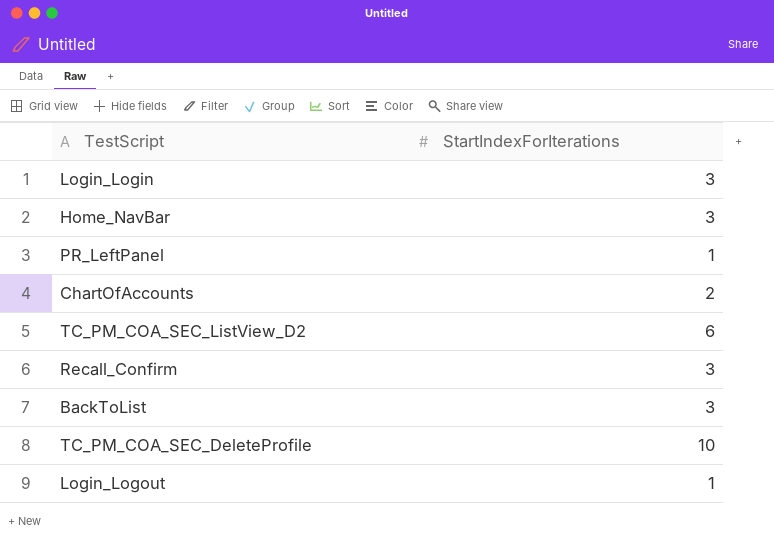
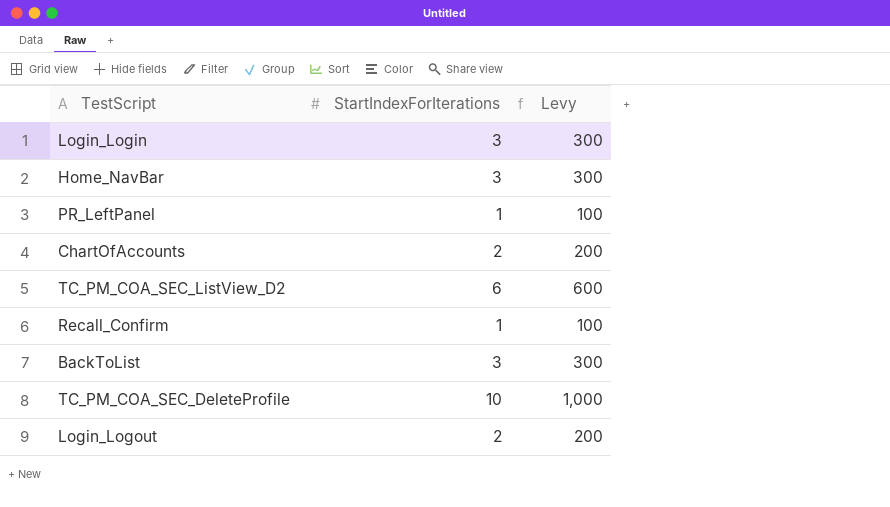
column Levy | formula: none -> [StartIndexForIterations] * 100
Recall_Confirm | StartIndexForIterations: 3 -> 1
Login_Logout | StartIndexForIterations: 1 -> 2

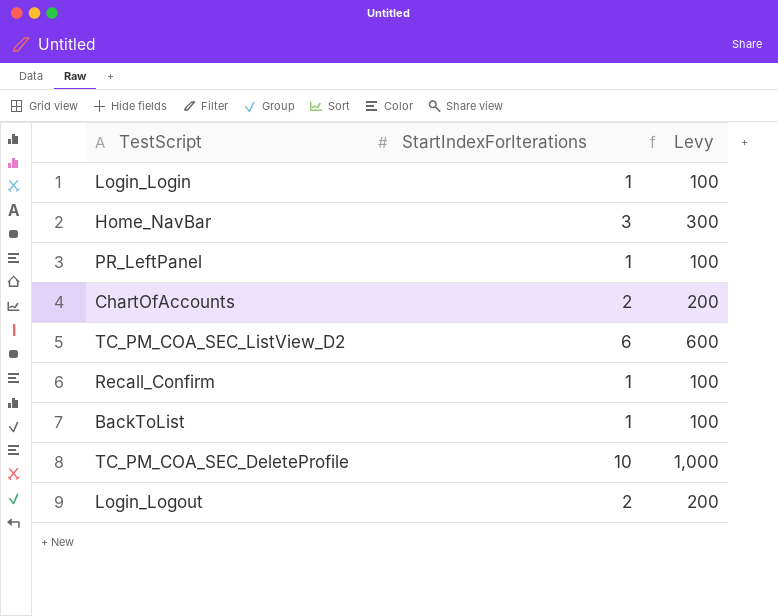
Login_Login | StartIndexForIterations: 3 -> 1
Login_Login | Levy: 300 -> 100
BackToList | StartIndexForIterations: 3 -> 1
BackToList | Levy: 300 -> 100

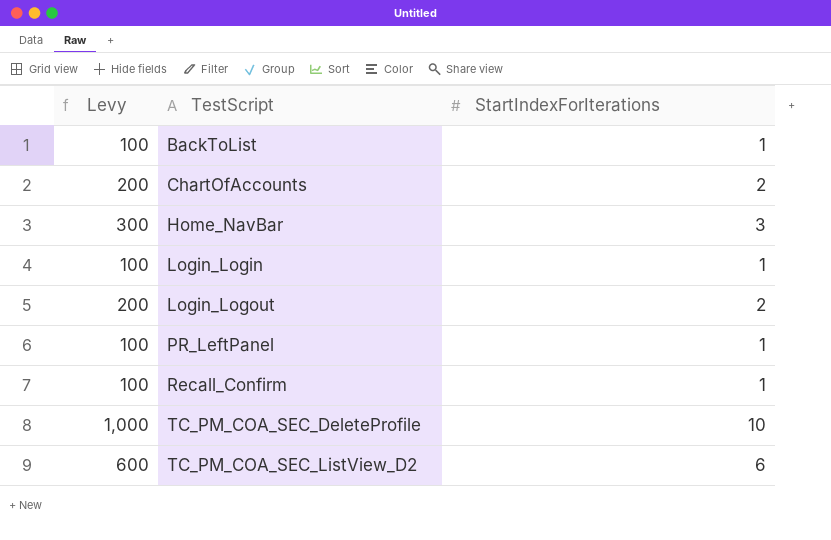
row order: none -> TestScript ascending
column Levy | position: 3 -> 1

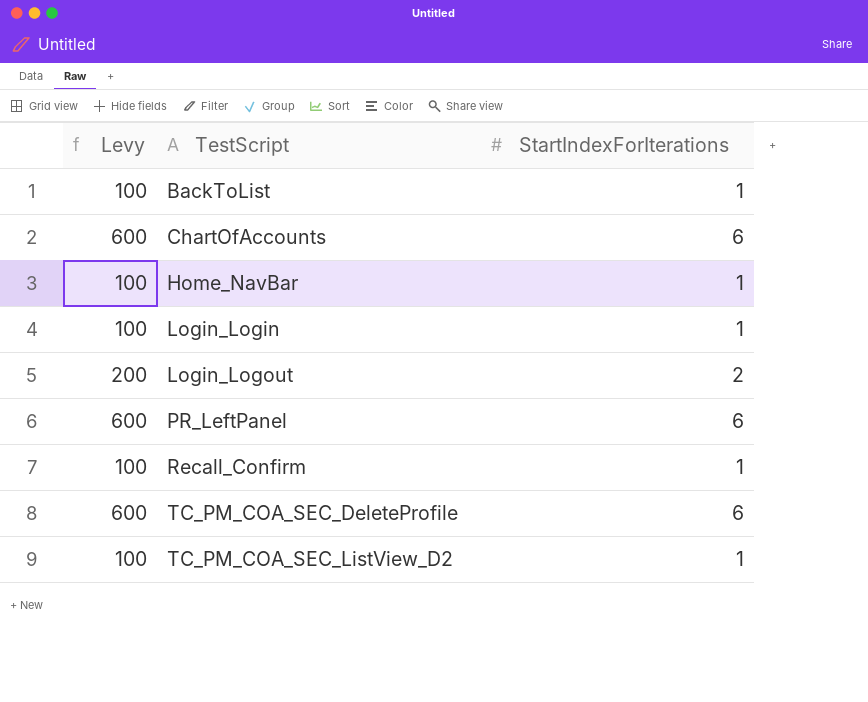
ChartOfAccounts | Levy: 200 -> 600
ChartOfAccounts | StartIndexForIterations: 2 -> 6
Home_NavBar | Levy: 300 -> 100
Home_NavBar | StartIndexForIterations: 3 -> 1
PR_LeftPanel | Levy: 100 -> 600
PR_LeftPanel | StartIndexForIterations: 1 -> 6
TC_PM_COA_SEC_DeleteProfile | Levy: 1,000 -> 600
TC_PM_COA_SEC_DeleteProfile | StartIndexForIterations: 10 -> 6
TC_PM_COA_SEC_ListView_D2 | Levy: 600 -> 100
TC_PM_COA_SEC_ListView_D2 | StartIndexForIterations: 6 -> 1

